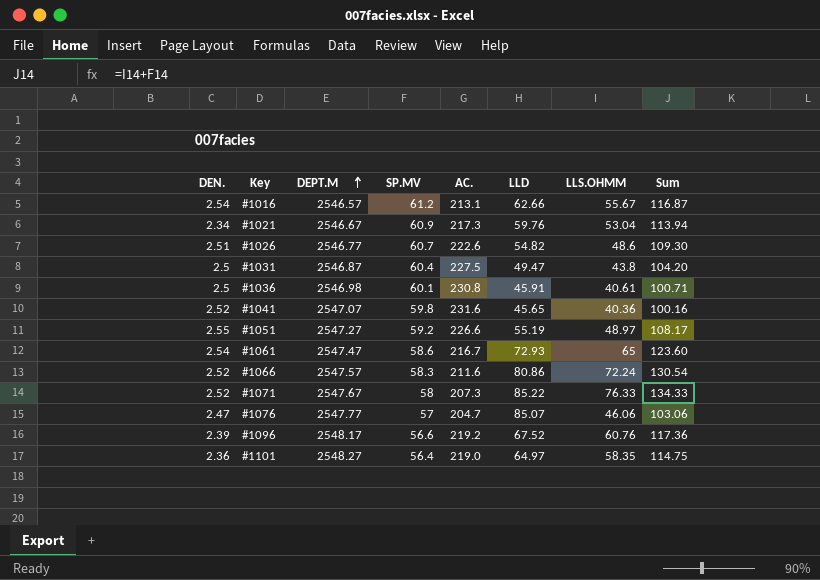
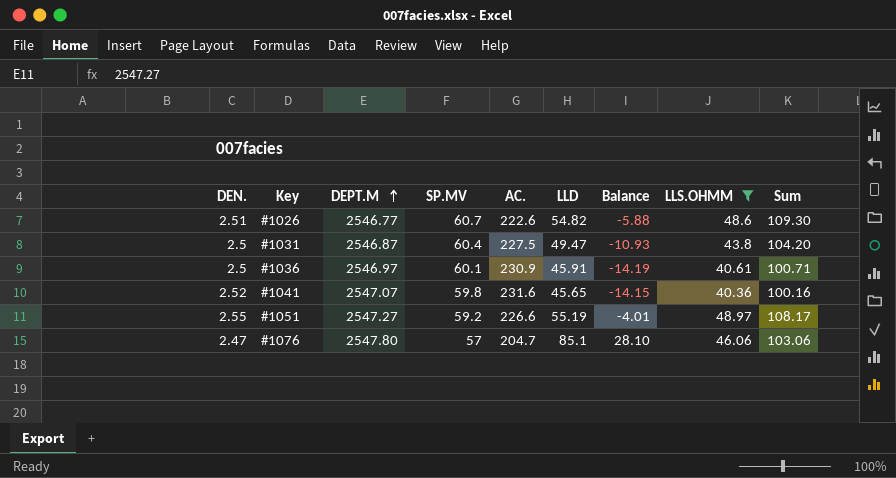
filter: none -> LLS.OHMM <= 48.97
column Balance | formula: none -> [LLD] - [SP.MV]
#1036 | DEPT.M: 2546.98 -> 2546.97
#1036 | AC.: 230.8 -> 230.9
#1076 | DEPT.M: 2547.77 -> 2547.80
#1076 | LLD: 85.07 -> 85.1

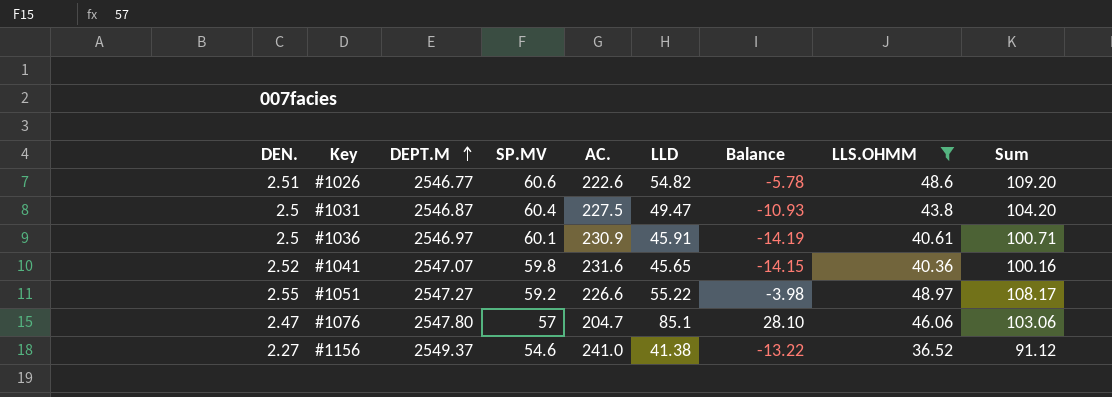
#1026 | SP.MV: 60.7 -> 60.6
#1026 | Balance: -5.88 -> -5.78
#1026 | Sum: 109.30 -> 109.20
#1051 | LLD: 55.19 -> 55.22
#1051 | Balance: -4.01 -> -3.98
row #1156: none -> 2.27 | 2549.37 | 54.6 | 241.0 | 41.38 | -13.22 | 36.52 | 91.12

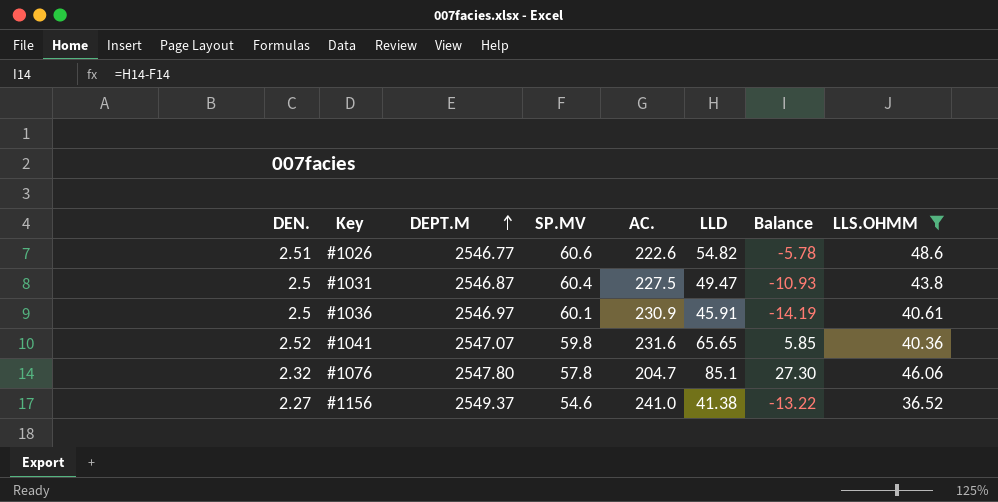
column Sum | formula: [SP.MV] + [LLS.OHMM] -> none
row #1051: 2.55 | 2547.27 | 59.2 | 226.6 | 55.22 | -3.98 | 48.97 | 108.17 -> none
#1041 | LLD: 45.65 -> 65.65
#1041 | Balance: -14.15 -> 5.85
#1076 | DEN.: 2.47 -> 2.32
#1076 | SP.MV: 57 -> 57.8
#1076 | Balance: 28.10 -> 27.30

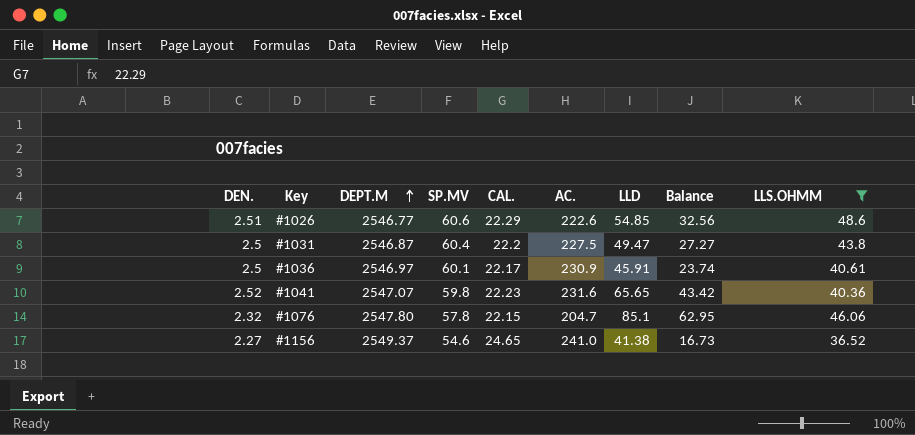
column CAL. | position: none -> 5
column Balance | formula: [LLD] - [SP.MV] -> [LLD] - [CAL.]
#1026 | LLD: 54.82 -> 54.85

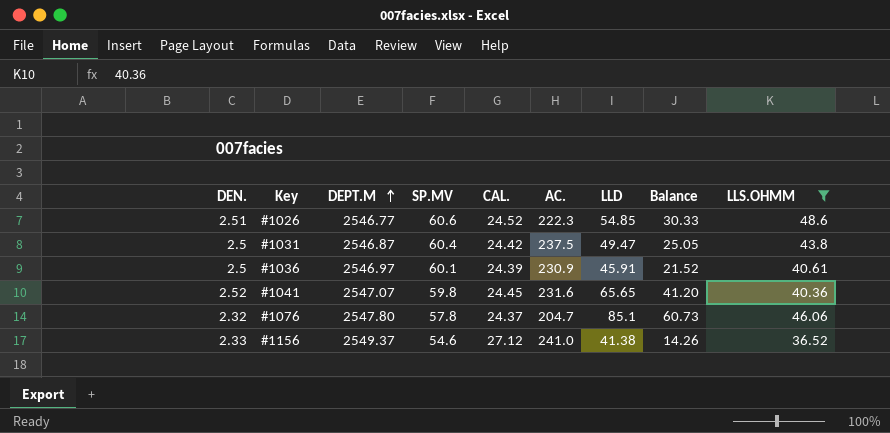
#1026 | CAL.: 22.29 -> 24.52
#1026 | AC.: 222.6 -> 222.3
#1026 | Balance: 32.56 -> 30.33
#1031 | CAL.: 22.2 -> 24.42
#1031 | AC.: 227.5 -> 237.5
#1031 | Balance: 27.27 -> 25.05
#1036 | CAL.: 22.17 -> 24.39
#1036 | Balance: 23.74 -> 21.52
#1041 | CAL.: 22.23 -> 24.45
#1041 | Balance: 43.42 -> 41.20
#1076 | CAL.: 22.15 -> 24.37
#1076 | Balance: 62.95 -> 60.73
#1156 | DEN.: 2.27 -> 2.33
#1156 | CAL.: 24.65 -> 27.12
#1156 | Balance: 16.73 -> 14.26

